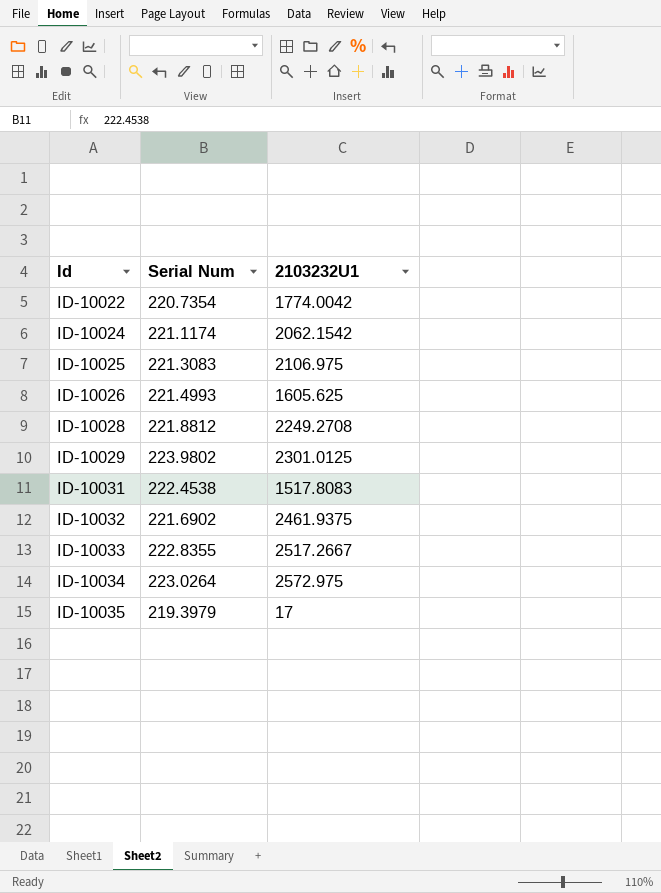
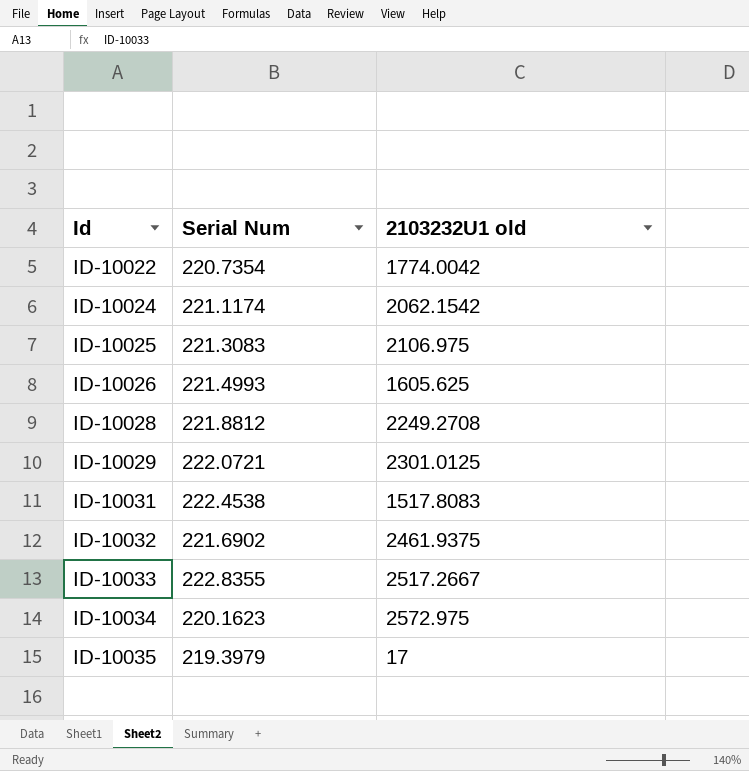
column name: 2103232U1 -> 2103232U1 old
ID-10029 | Serial Num: 223.9802 -> 222.0721
ID-10034 | Serial Num: 223.0264 -> 220.1623

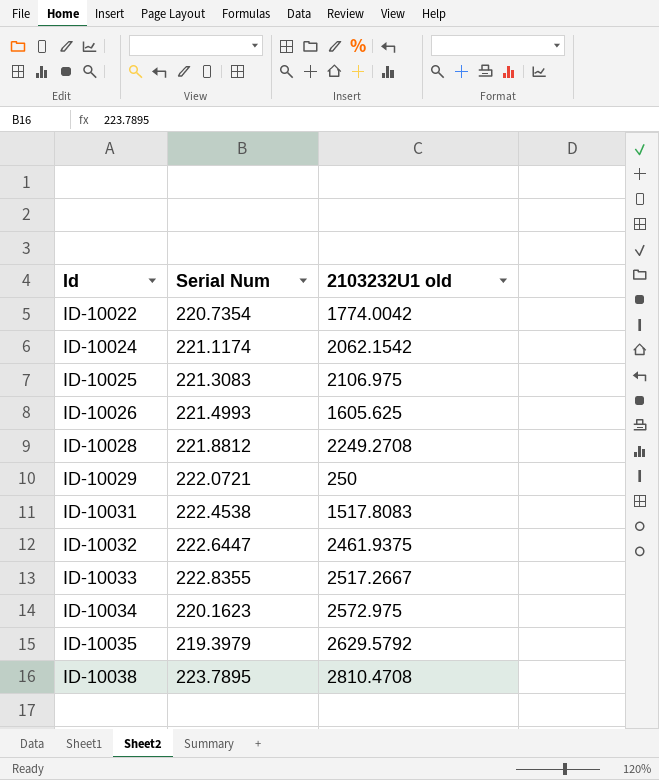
ID-10029 | 2103232U1 old: 2301.0125 -> 250
ID-10032 | Serial Num: 221.6902 -> 222.6447
ID-10035 | 2103232U1 old: 17 -> 2629.5792
row ID-10038: none -> 223.7895 | 2810.4708

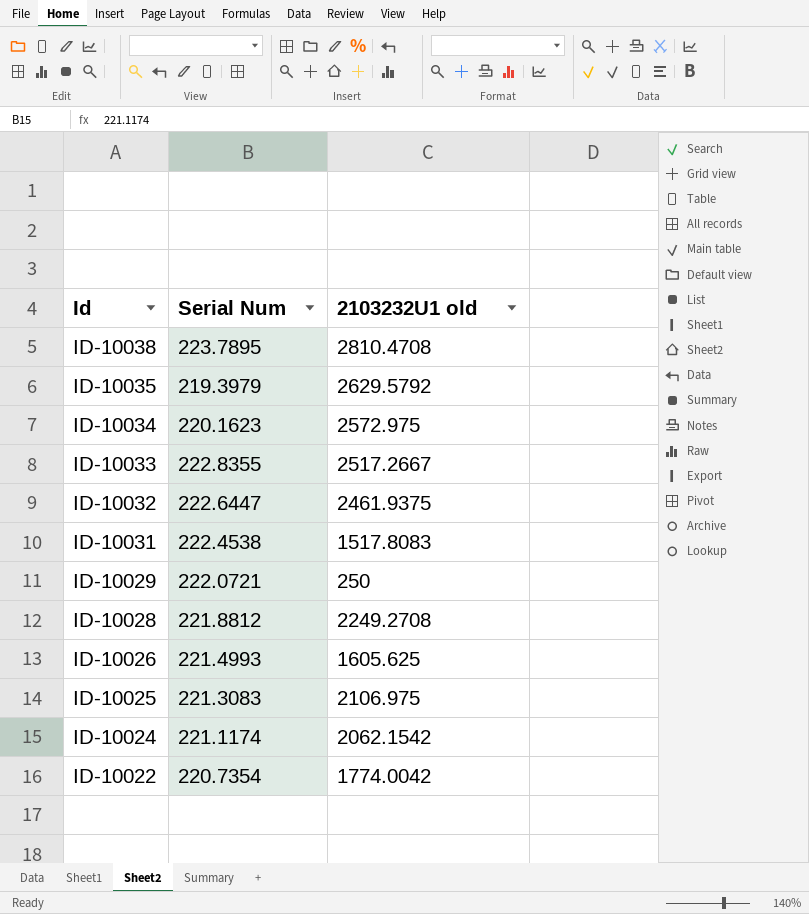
row order: Id ascending -> Id descending

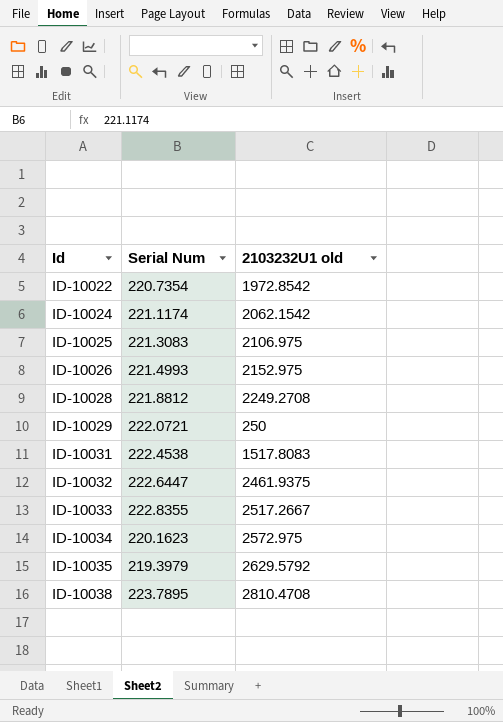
row order: Id descending -> Id ascending
ID-10022 | 2103232U1 old: 1774.0042 -> 1972.8542
ID-10026 | 2103232U1 old: 1605.625 -> 2152.975

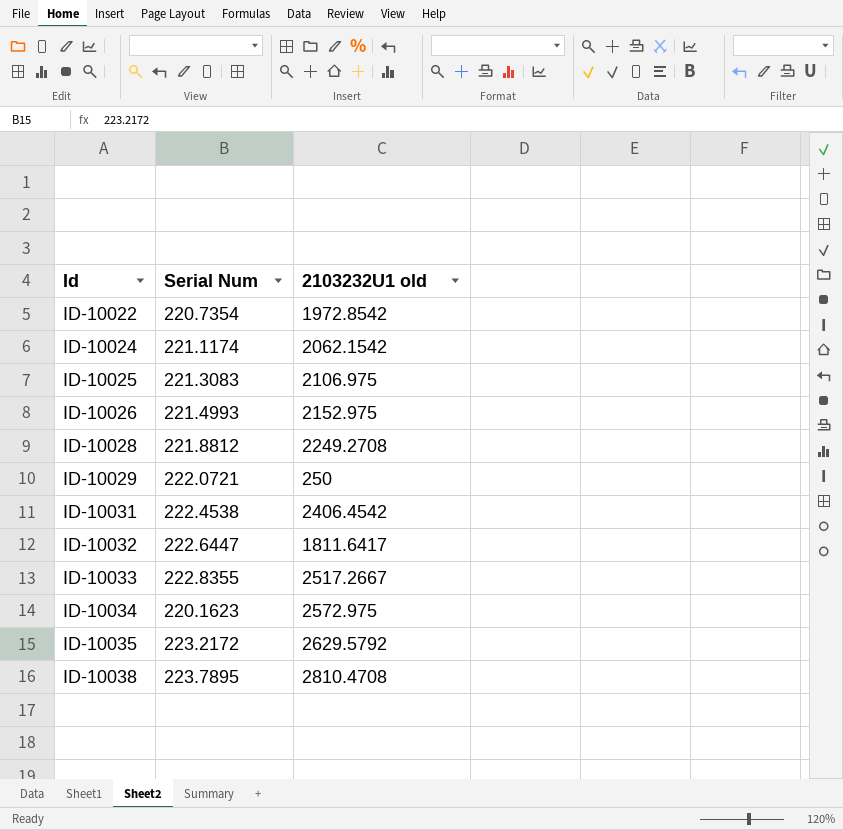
ID-10031 | 2103232U1 old: 1517.8083 -> 2406.4542
ID-10032 | 2103232U1 old: 2461.9375 -> 1811.6417
ID-10035 | Serial Num: 219.3979 -> 223.2172

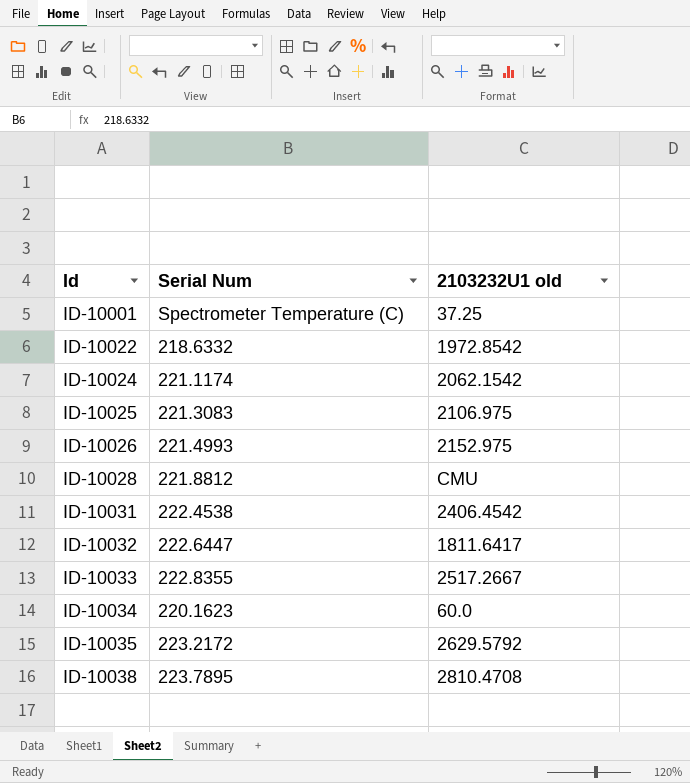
row ID-10029: 222.0721 | 250 -> none
row ID-10001: none -> Spectrometer Temperature (C) | 37.25
ID-10022 | Serial Num: 220.7354 -> 218.6332
ID-10028 | 2103232U1 old: 2249.2708 -> CMU
ID-10034 | 2103232U1 old: 2572.975 -> 60.0

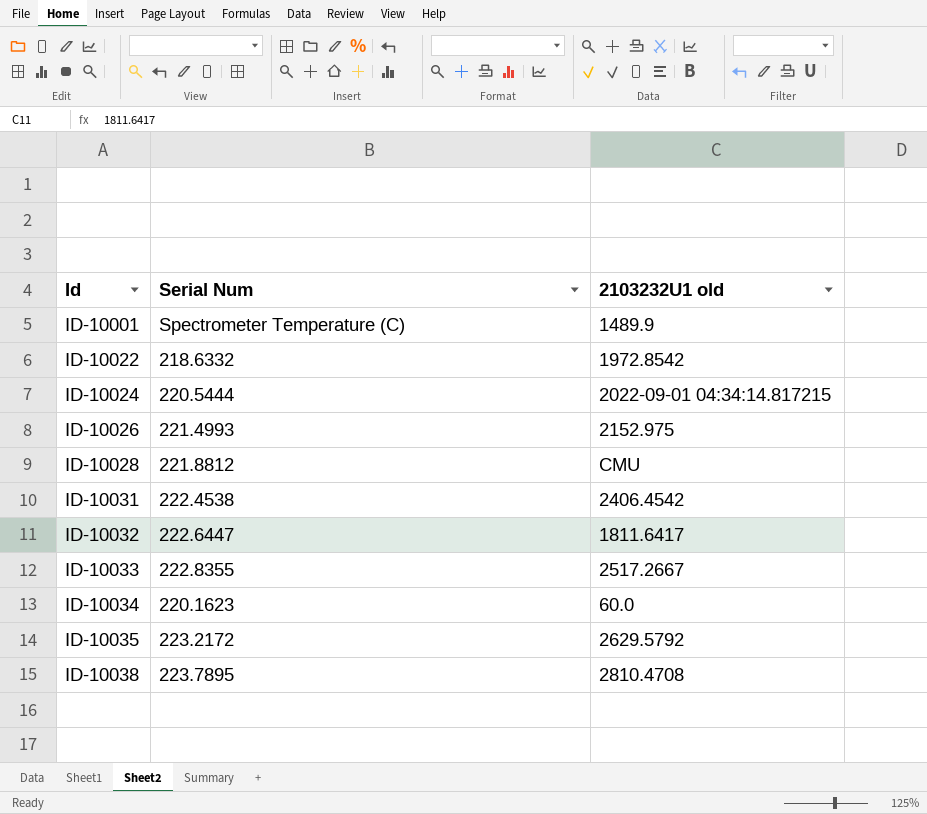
row ID-10025: 221.3083 | 2106.975 -> none
ID-10001 | 2103232U1 old: 37.25 -> 1489.9
ID-10024 | Serial Num: 221.1174 -> 220.5444
ID-10024 | 2103232U1 old: 2062.1542 -> 2022-09-01 04:34:14.817215

